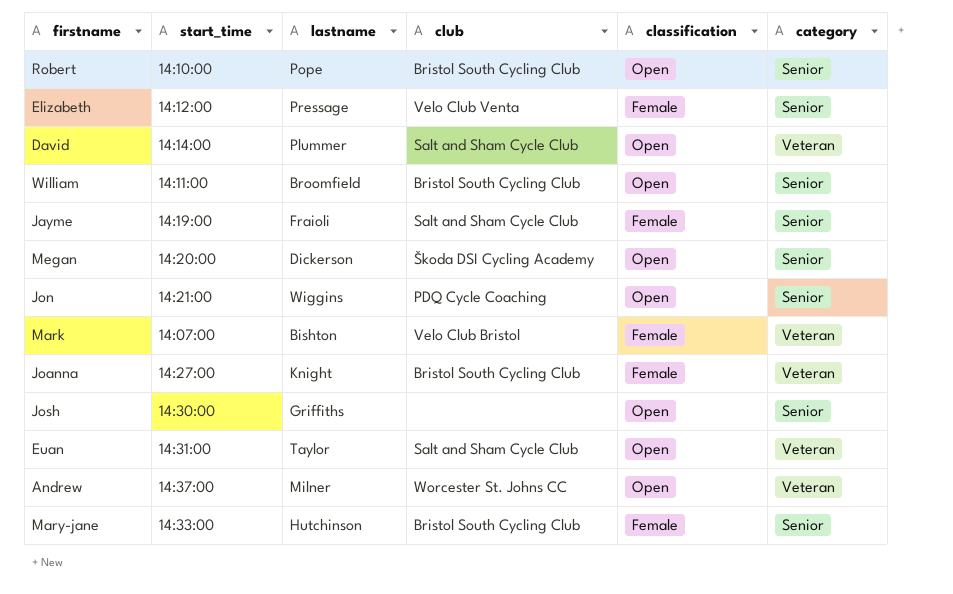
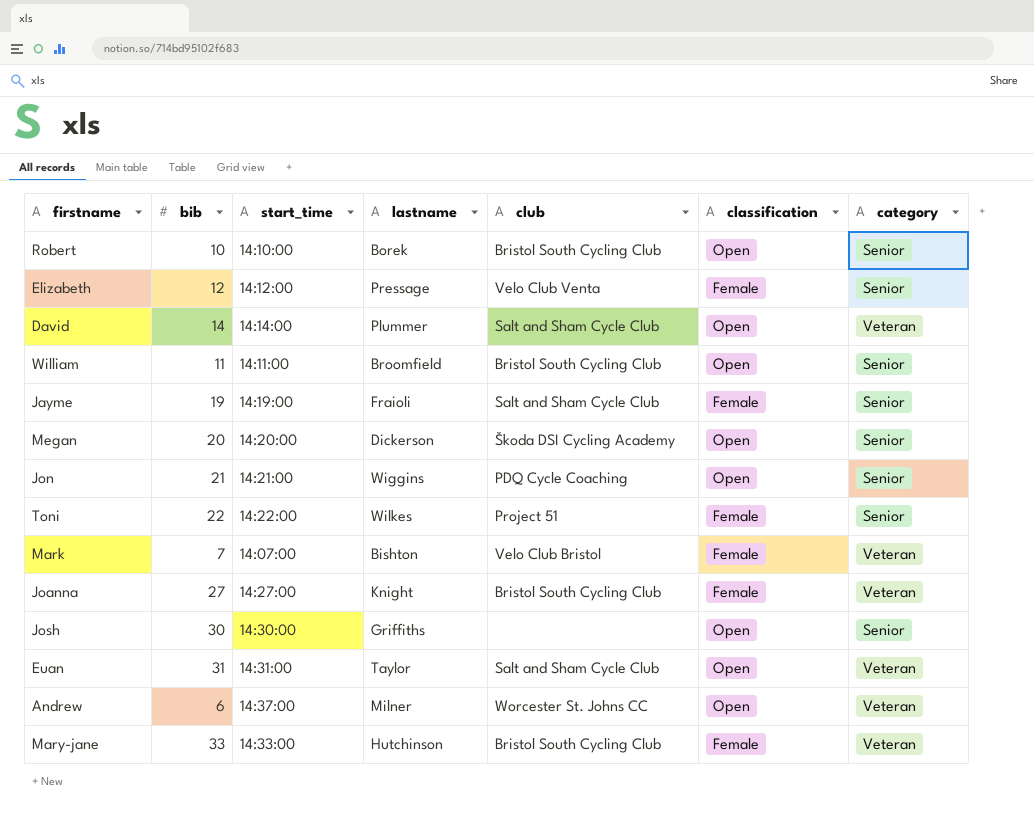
column bib | position: none -> 2
Robert | lastname: Pope -> Borek
row Toni: none -> 22 | 14:22:00 | Wilkes | Project 51 | Female | Senior
Mary-jane | category: Senior -> Veteran

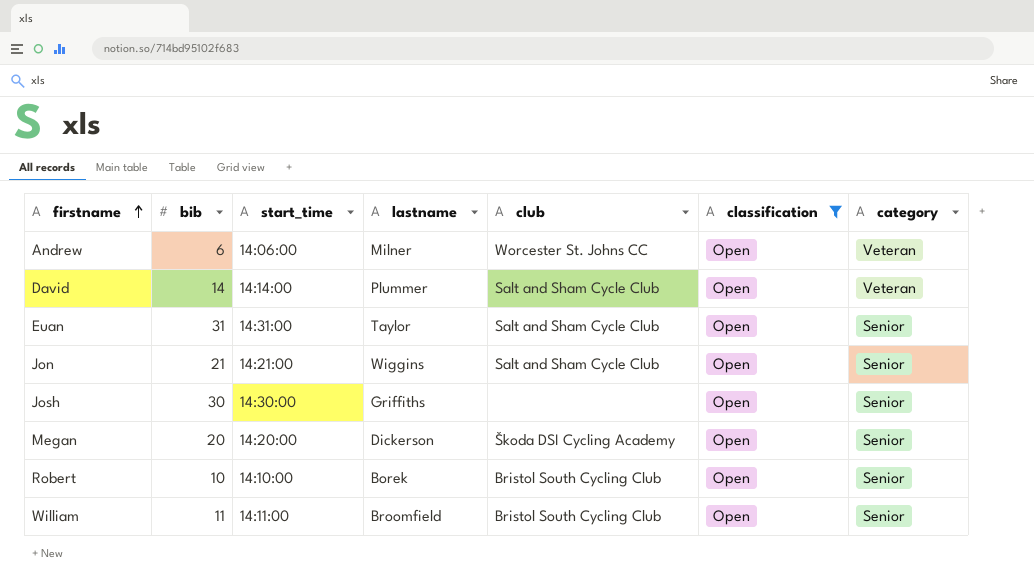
filter: none -> classification = Open
row order: none -> firstname ascending
Andrew | start_time: 14:37:00 -> 14:06:00
Euan | category: Veteran -> Senior
Jon | club: PDQ Cycle Coaching -> Salt and Sham Cycle Club

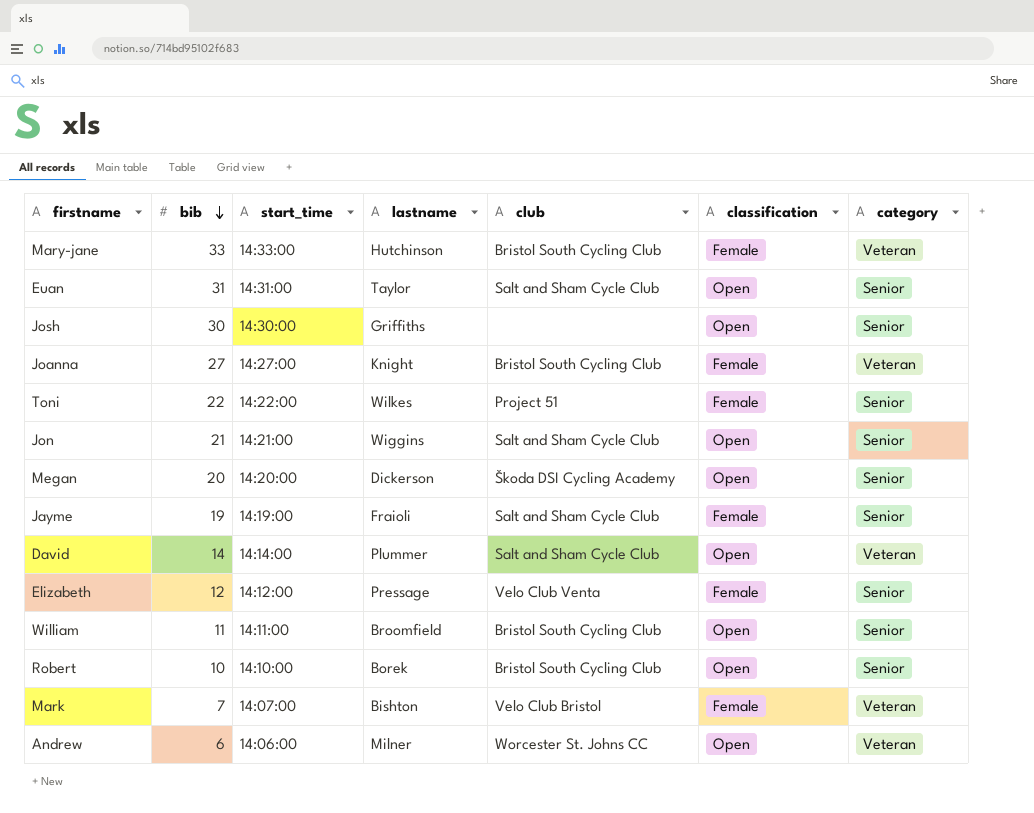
filter: classification = Open -> none
row order: firstname ascending -> bib descending

